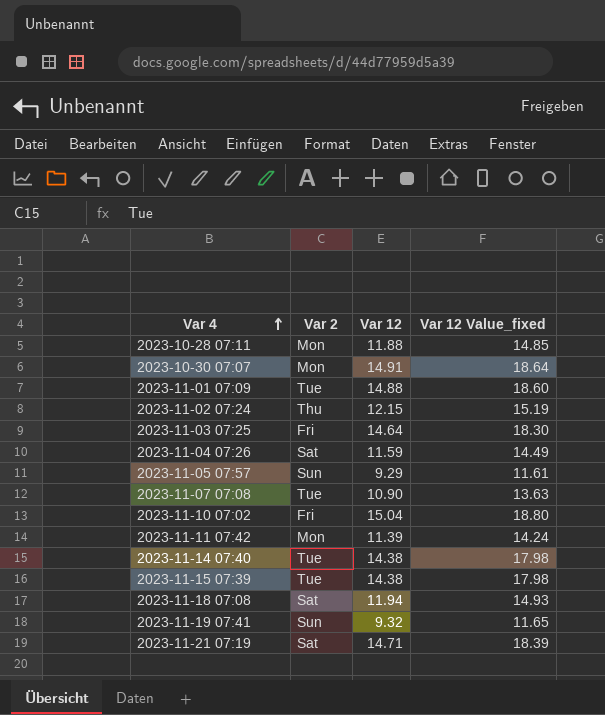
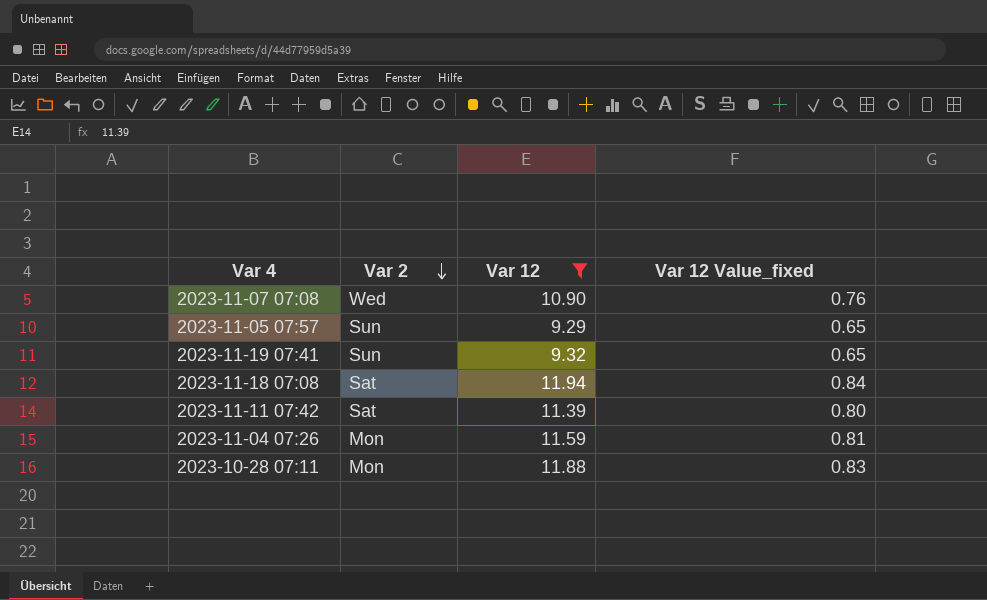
filter: none -> Var 12 <= 11.94
row order: Var 4 ascending -> Var 2 descending
column Var 12 Value_fixed | formula: [Var 12] * 1.25 -> [Var 12] * 0.07
2023-11-07 07:08 | Var 2: Tue -> Wed
2023-11-11 07:42 | Var 2: Mon -> Sat
2023-11-04 07:26 | Var 2: Sat -> Mon

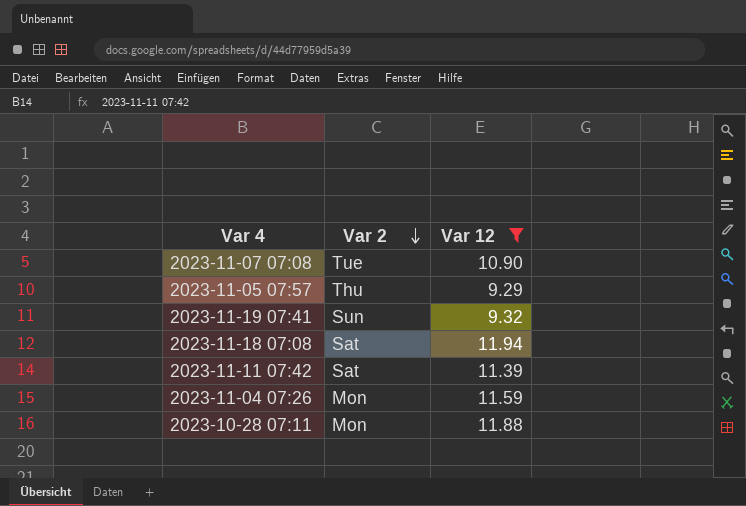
column Var 12 Value_fixed | formula: [Var 12] * 0.07 -> none
2023-11-07 07:08 | Var 2: Wed -> Tue
2023-11-05 07:57 | Var 2: Sun -> Thu

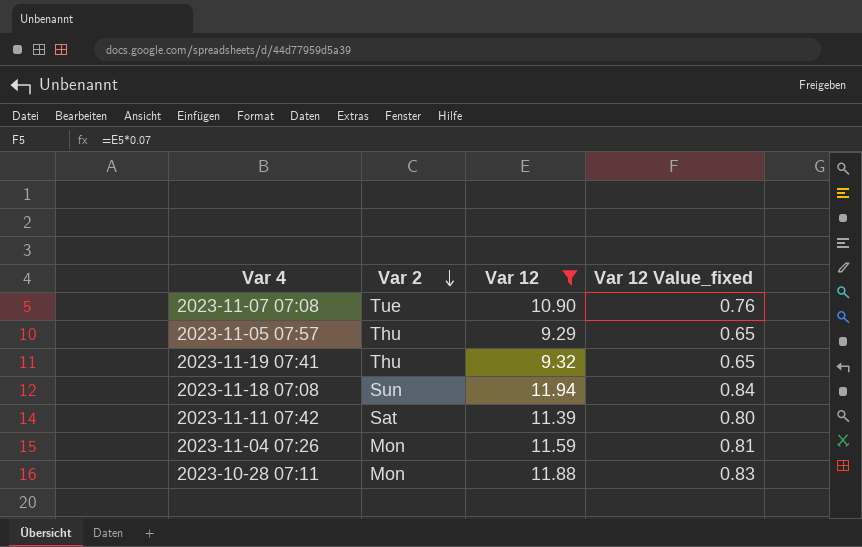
column Var 12 Value_fixed | formula: none -> [Var 12] * 0.07
2023-11-19 07:41 | Var 2: Sun -> Thu
2023-11-18 07:08 | Var 2: Sat -> Sun

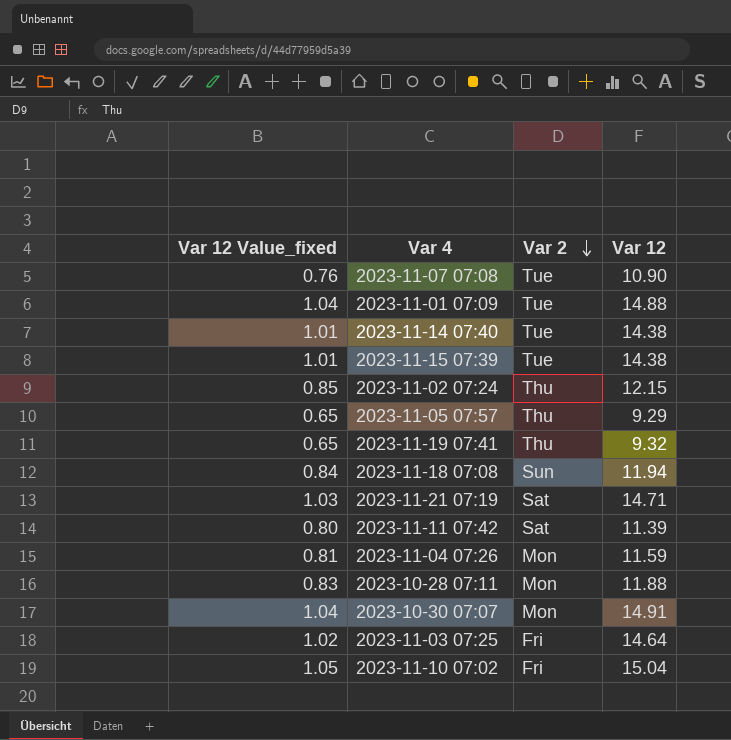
filter: Var 12 <= 11.94 -> none
column Var 12 Value_fixed | position: 4 -> 1

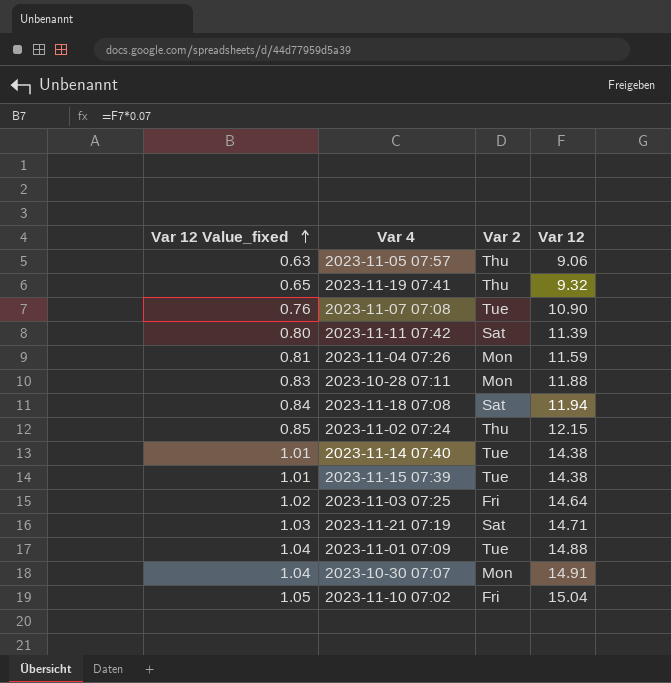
row order: Var 2 descending -> Var 12 Value_fixed ascending
2023-11-05 07:57 | Var 12 Value_fixed: 0.65 -> 0.63
2023-11-05 07:57 | Var 12: 9.29 -> 9.06
2023-11-18 07:08 | Var 2: Sun -> Sat

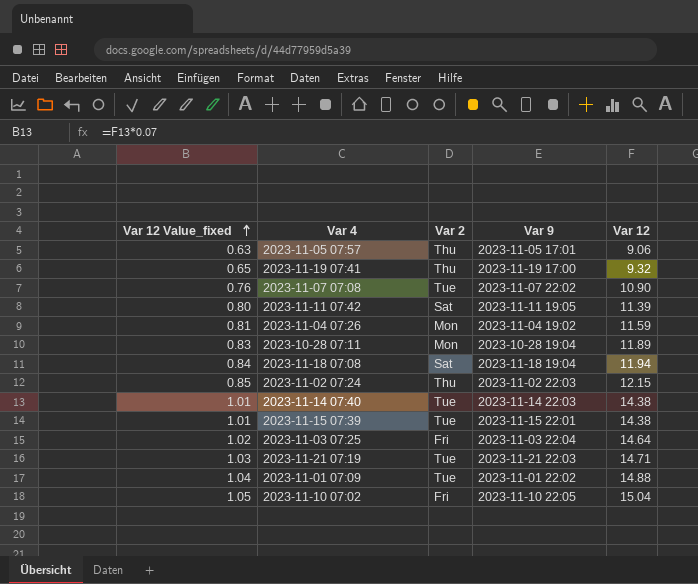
column Var 9 | position: none -> 4
row 2023-10-30 07:07: 1.04 | Mon | 14.91 -> none
2023-10-28 07:11 | Var 12: 11.88 -> 11.89
2023-11-21 07:19 | Var 2: Sat -> Tue

